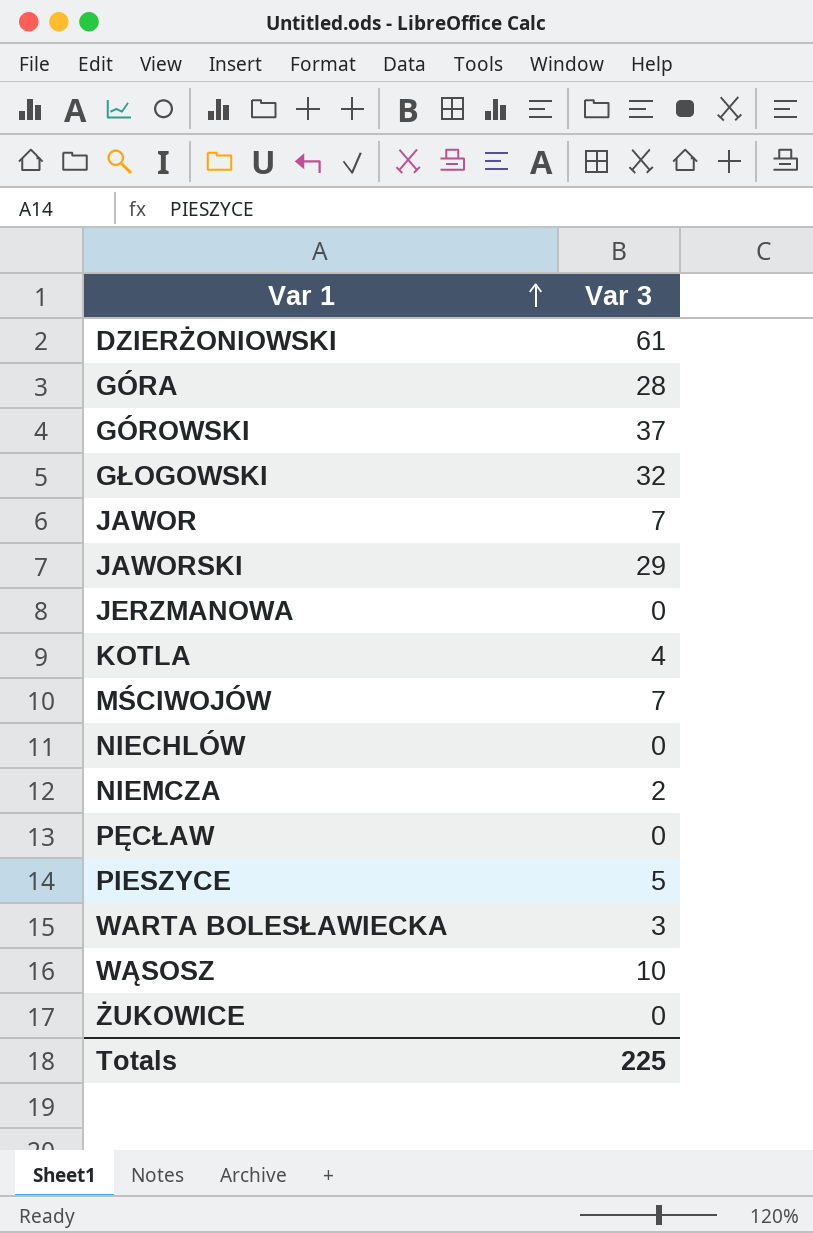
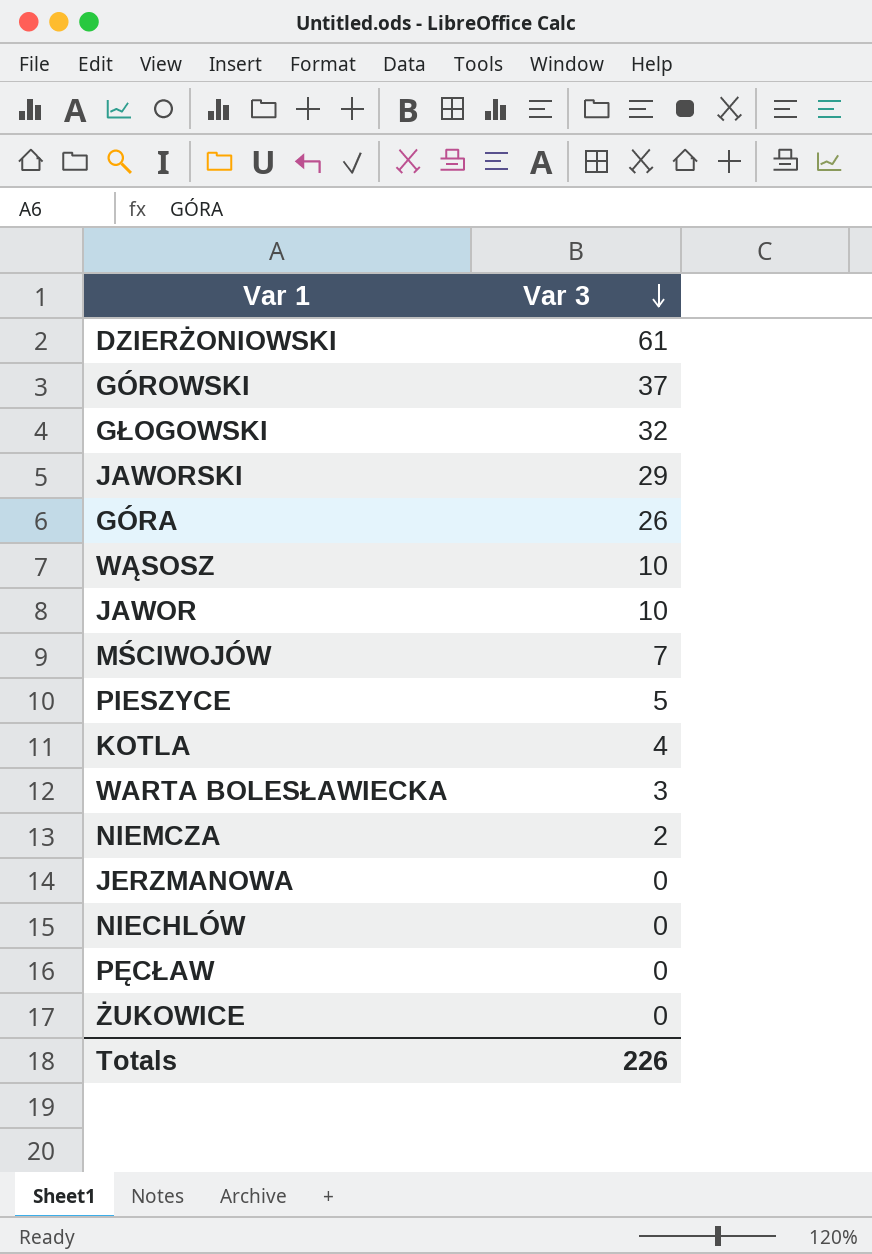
row order: Var 1 ascending -> Var 3 descending
GÓRA | Var 3: 28 -> 26
JAWOR | Var 3: 7 -> 10
Totals | Var 3: 225 -> 226

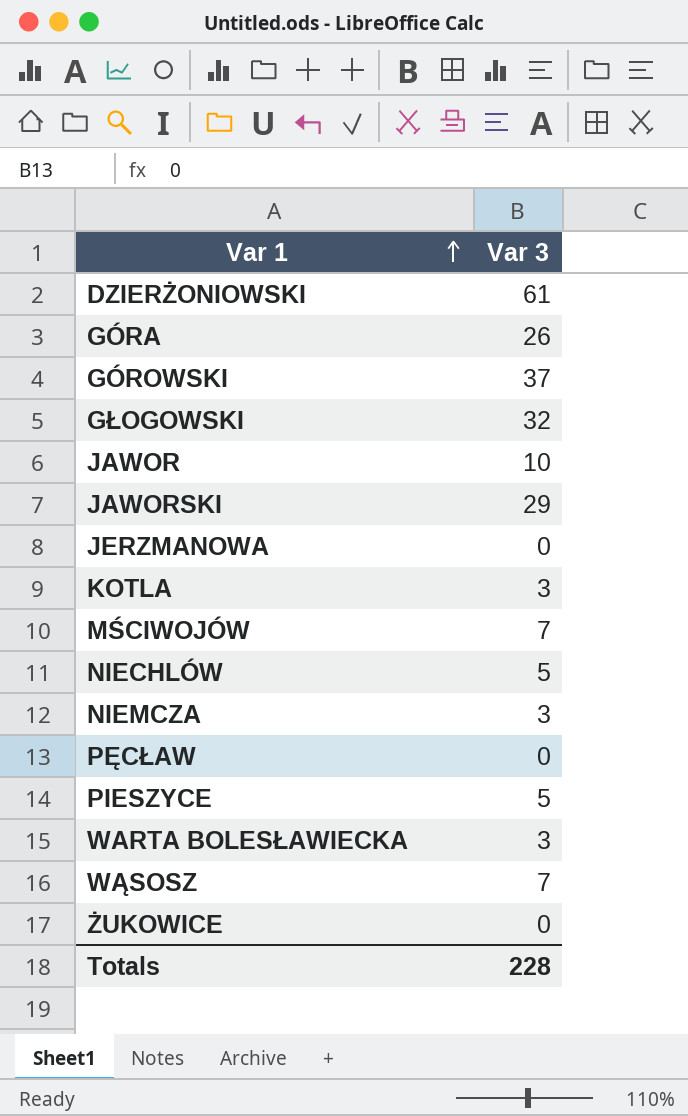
row order: Var 3 descending -> Var 1 ascending
KOTLA | Var 3: 4 -> 3
NIECHLÓW | Var 3: 0 -> 5
NIEMCZA | Var 3: 2 -> 3
WĄSOSZ | Var 3: 10 -> 7
Totals | Var 3: 226 -> 228

